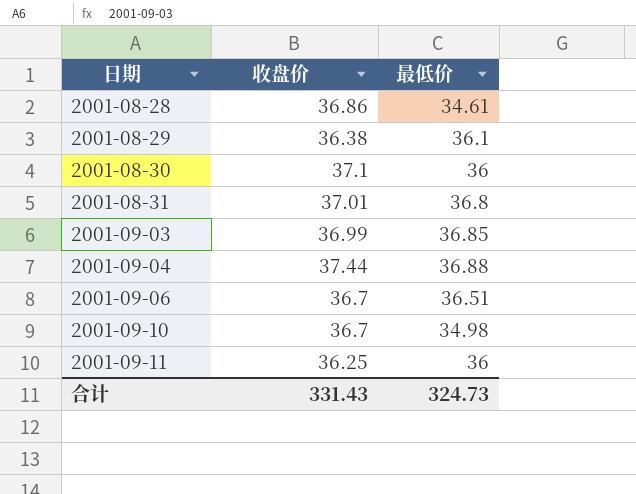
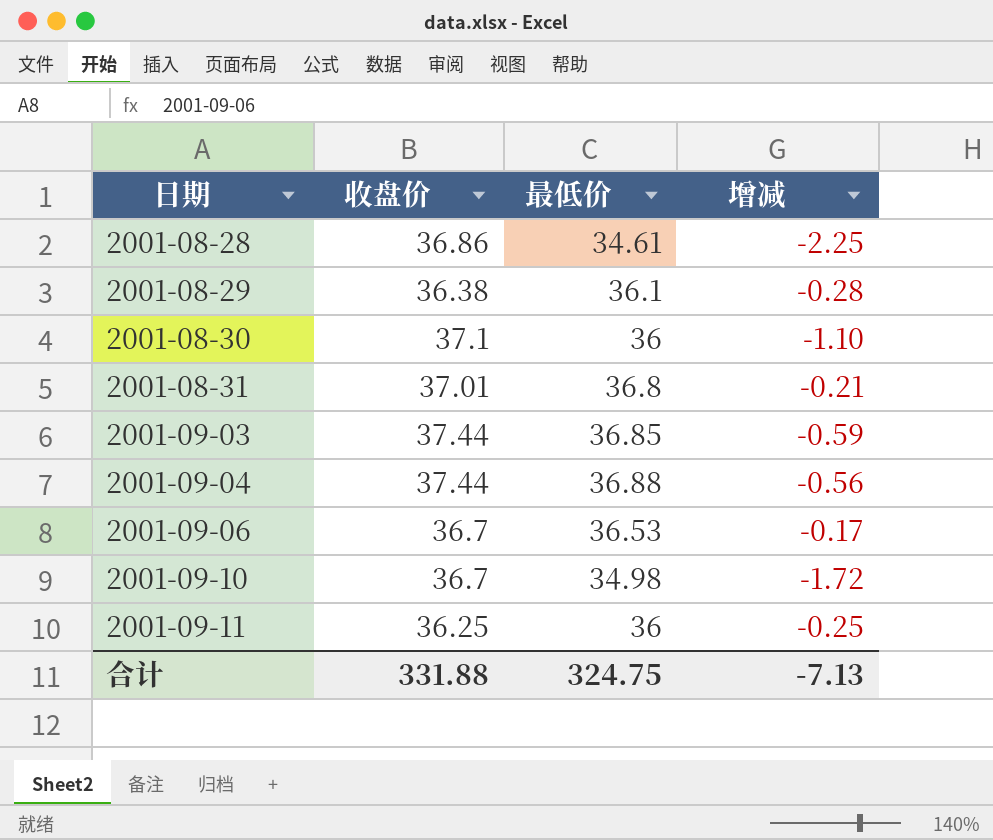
column 增减 | formula: none -> [最低价] - [收盘价]
2001-09-03 | 收盘价: 36.99 -> 37.44
2001-09-06 | 最低价: 36.51 -> 36.53
合计 | 收盘价: 331.43 -> 331.88
合计 | 最低价: 324.73 -> 324.75

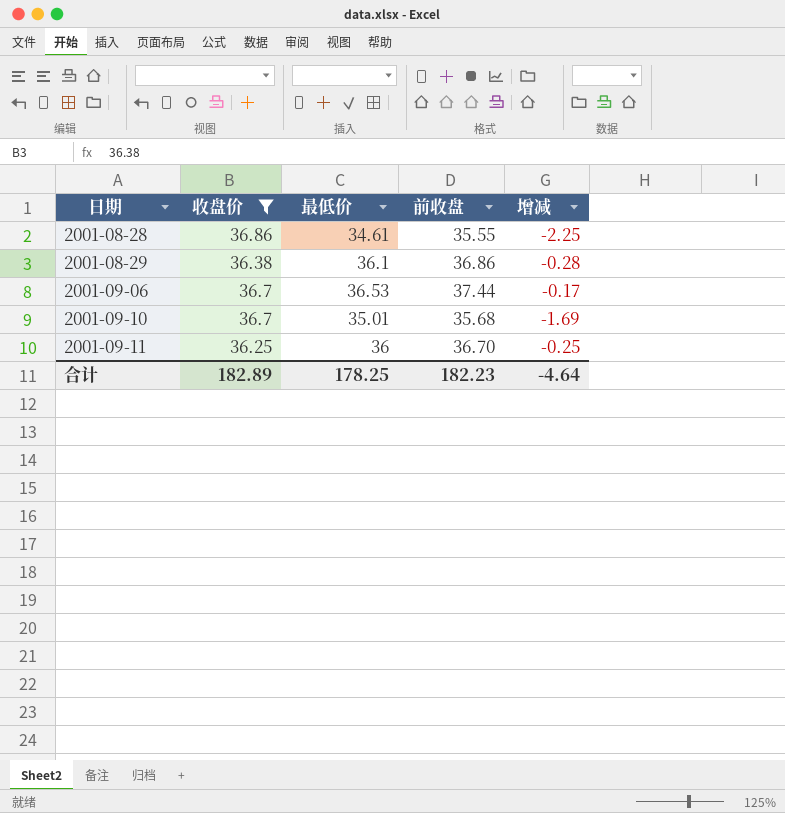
filter: none -> 收盘价 <= 36.86
column 前收盘 | position: none -> 4
2001-09-10 | 最低价: 34.98 -> 35.01
2001-09-10 | 增减: -1.72 -> -1.69
合计 | 收盘价: 331.88 -> 182.89
合计 | 最低价: 324.75 -> 178.25
合计 | 增减: -7.13 -> -4.64

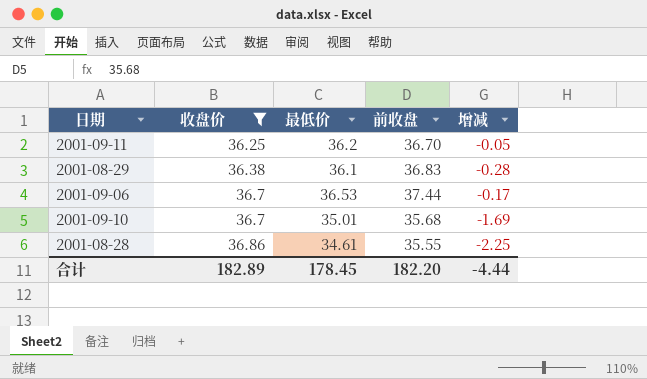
row order: 日期 ascending -> 收盘价 ascending
2001-09-11 | 最低价: 36 -> 36.2
2001-09-11 | 增减: -0.25 -> -0.05
2001-08-29 | 前收盘: 36.86 -> 36.83
合计 | 最低价: 178.25 -> 178.45
合计 | 前收盘: 182.23 -> 182.20
合计 | 增减: -4.64 -> -4.44

